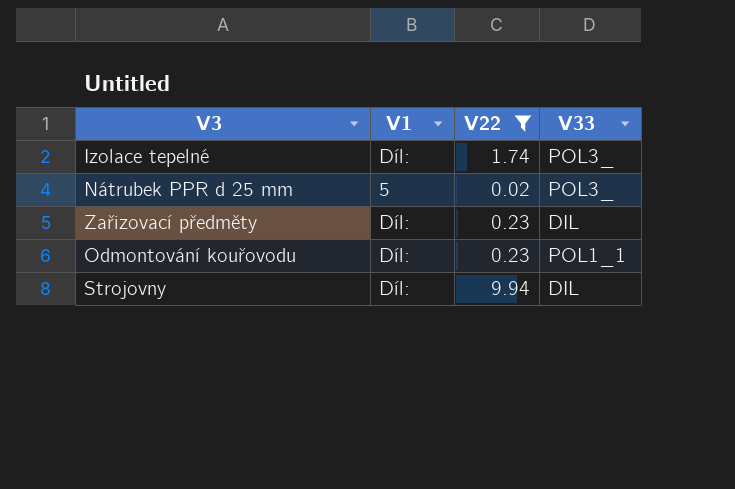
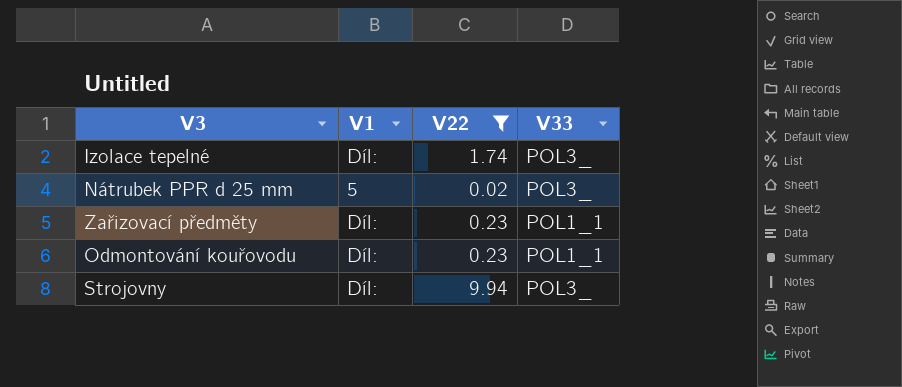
Zařizovací předměty | V33: DIL -> POL1_1
Strojovny | V33: DIL -> POL3_

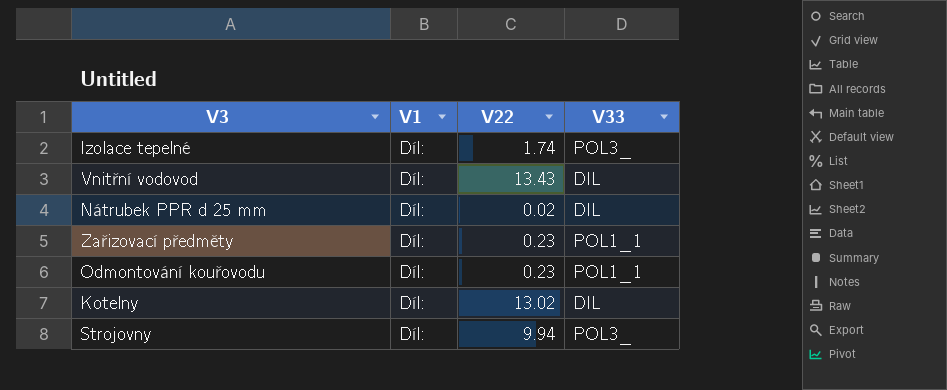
filter: V22 <= 9.94 -> none
Nátrubek PPR d 25 mm | V1: 5 -> Díl:
Nátrubek PPR d 25 mm | V33: POL3_ -> DIL

